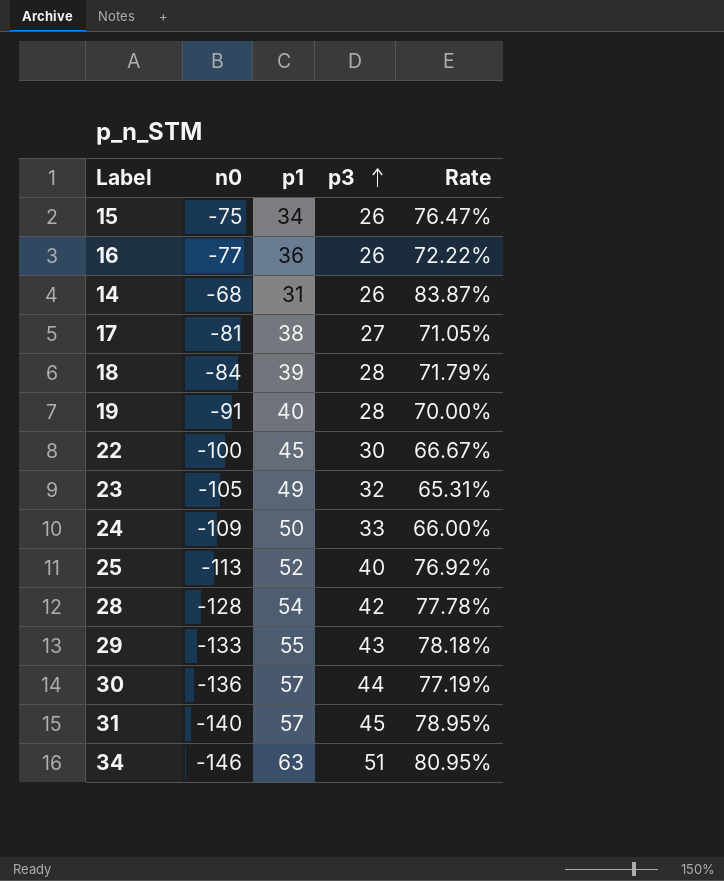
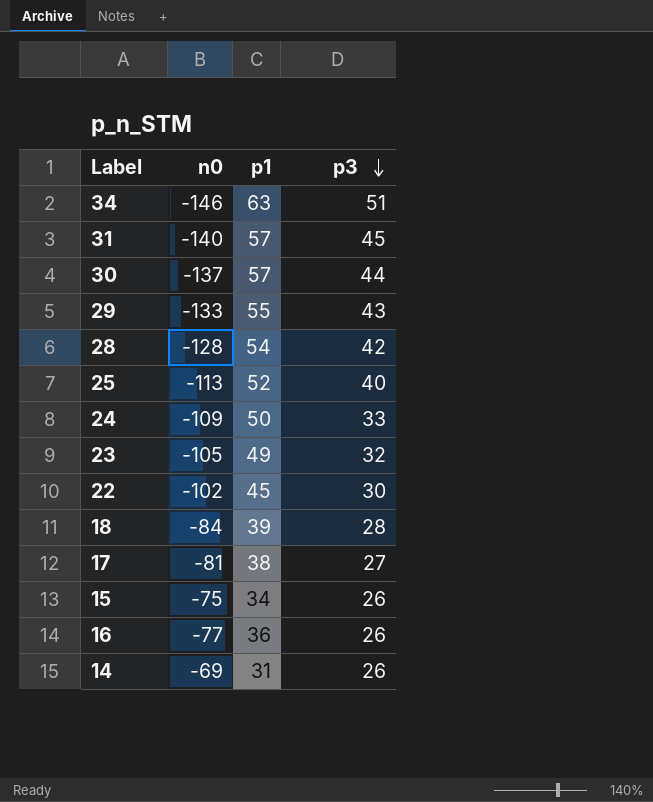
row order: p3 ascending -> p3 descending
column Rate | formula: [p3] / [p1] -> none
row 19: -91 | 40 | 28 | 70.00% -> none
30 | n0: -136 -> -137
22 | n0: -100 -> -102
14 | n0: -68 -> -69

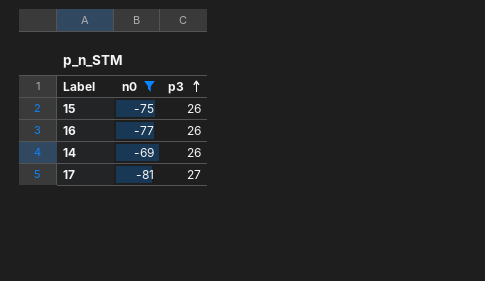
filter: none -> n0 >= -81
row order: p3 descending -> p3 ascending
column p1 | position: 3 -> none

